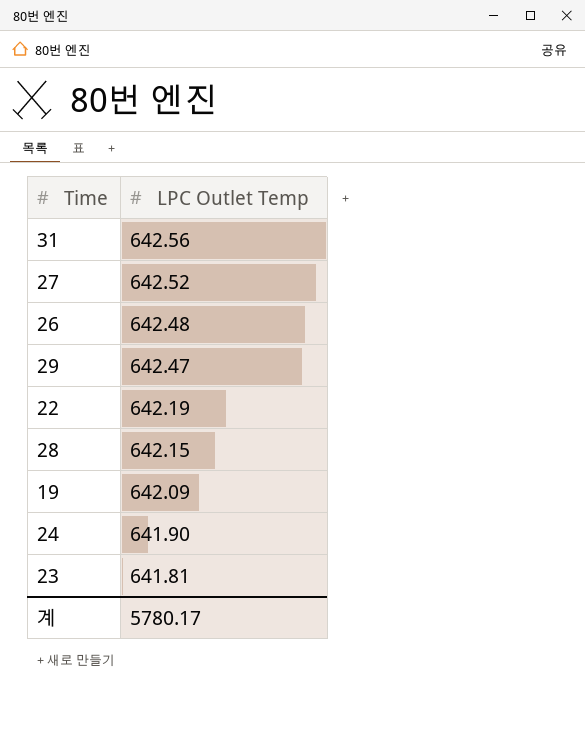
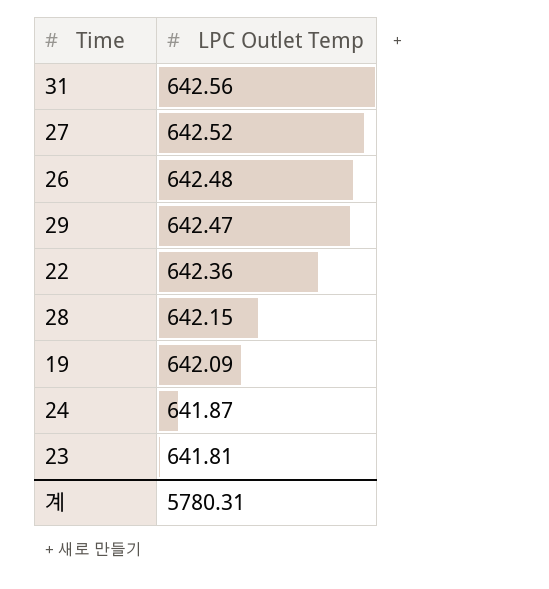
22 | LPC Outlet Temp: 642.19 -> 642.36
24 | LPC Outlet Temp: 641.90 -> 641.87
계 | LPC Outlet Temp: 5780.17 -> 5780.31

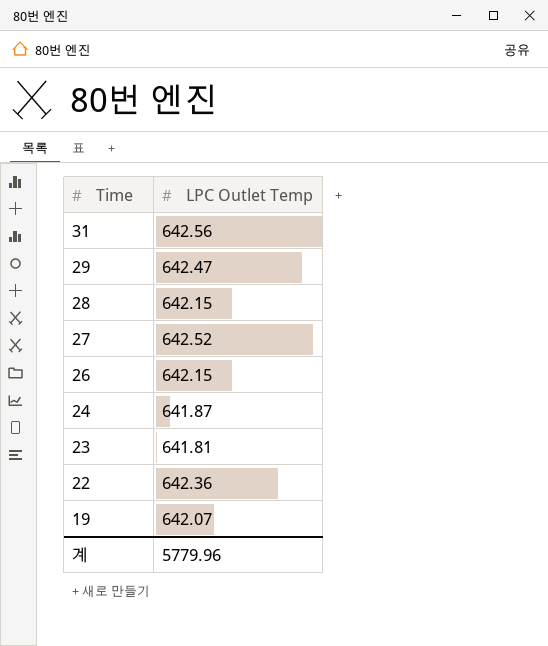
row order: LPC Outlet Temp descending -> Time descending
26 | LPC Outlet Temp: 642.48 -> 642.15
19 | LPC Outlet Temp: 642.09 -> 642.07
계 | LPC Outlet Temp: 5780.31 -> 5779.96

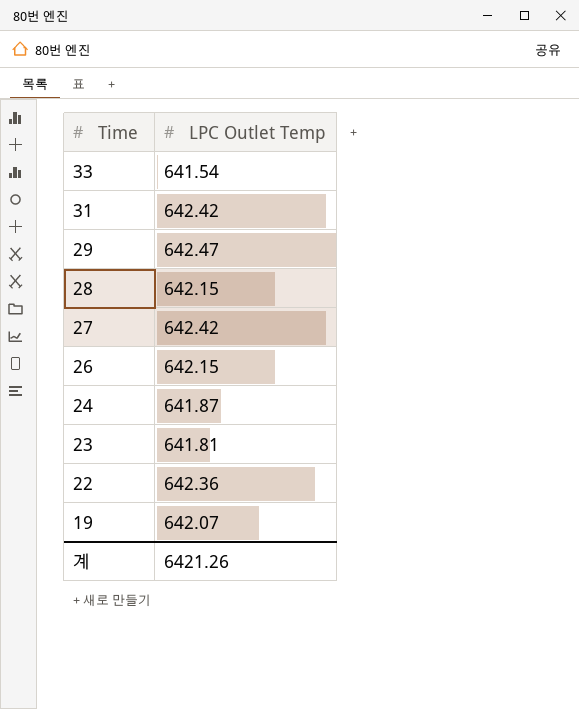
row 33: none -> 641.54
31 | LPC Outlet Temp: 642.56 -> 642.42
27 | LPC Outlet Temp: 642.52 -> 642.42
계 | LPC Outlet Temp: 5779.96 -> 6421.26

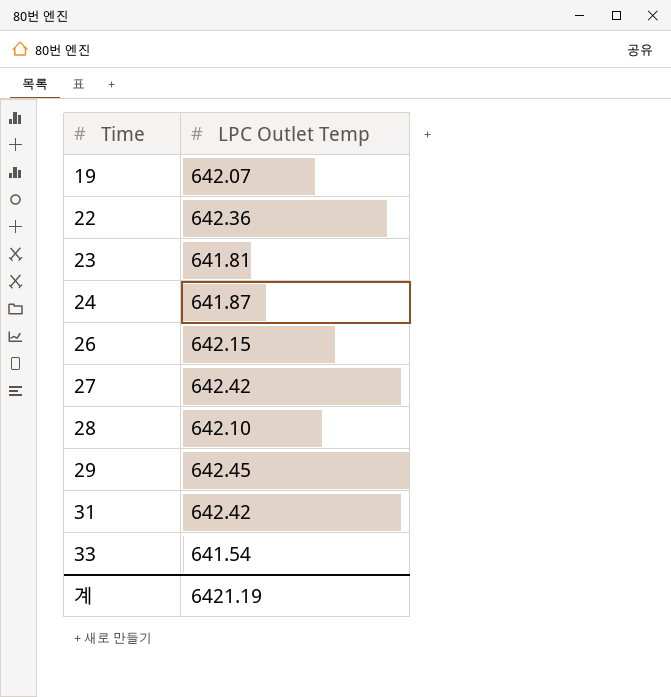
row order: Time descending -> Time ascending
28 | LPC Outlet Temp: 642.15 -> 642.10
29 | LPC Outlet Temp: 642.47 -> 642.45
계 | LPC Outlet Temp: 6421.26 -> 6421.19

